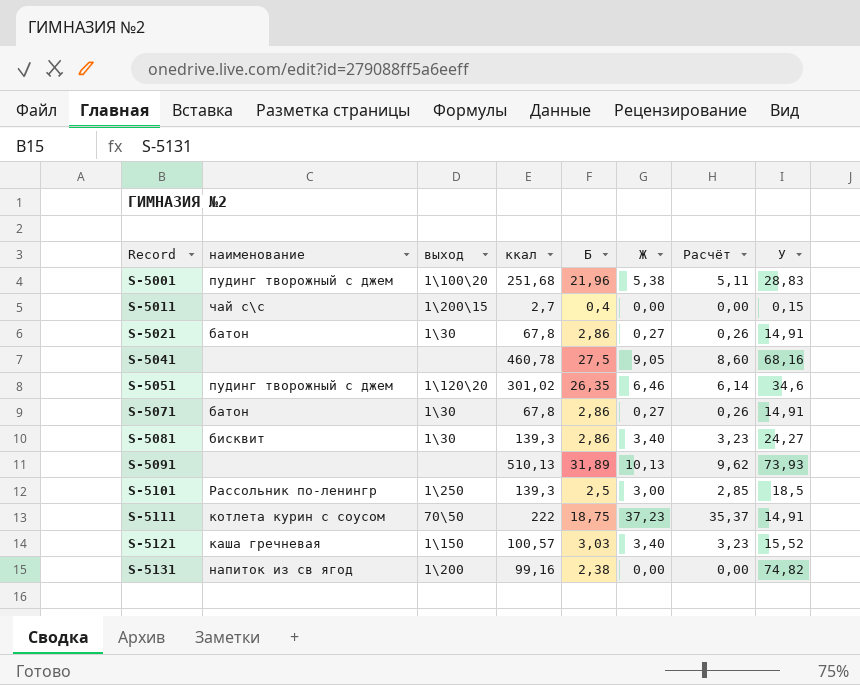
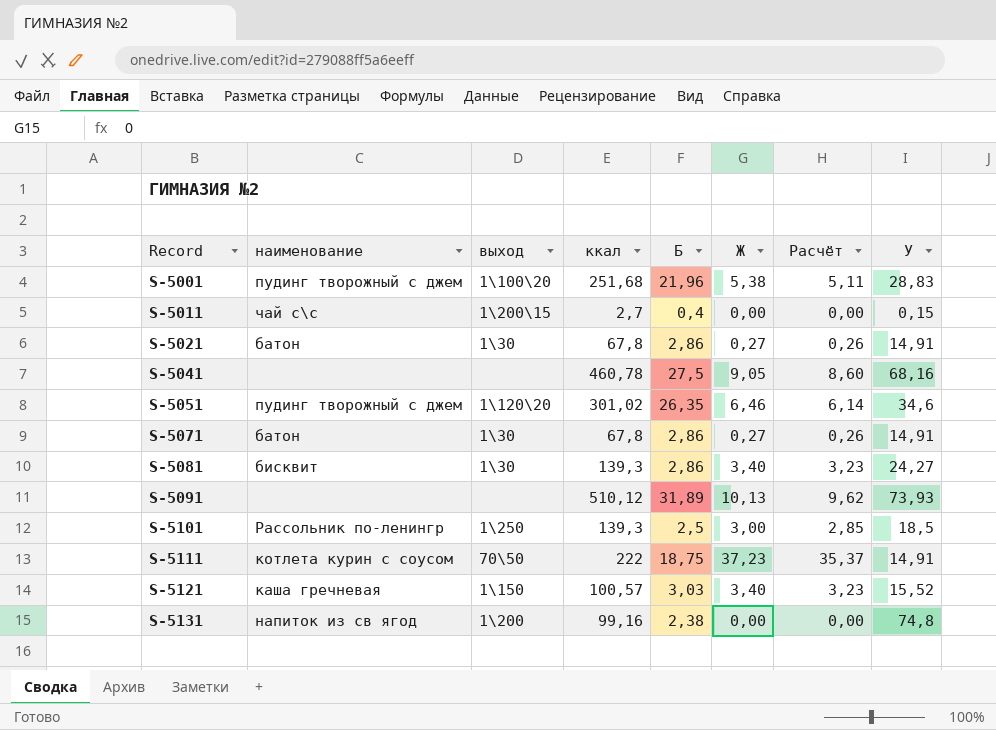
S-5091 | ккал: 510,13 -> 510,12
S-5131 | У: 74,82 -> 74,8

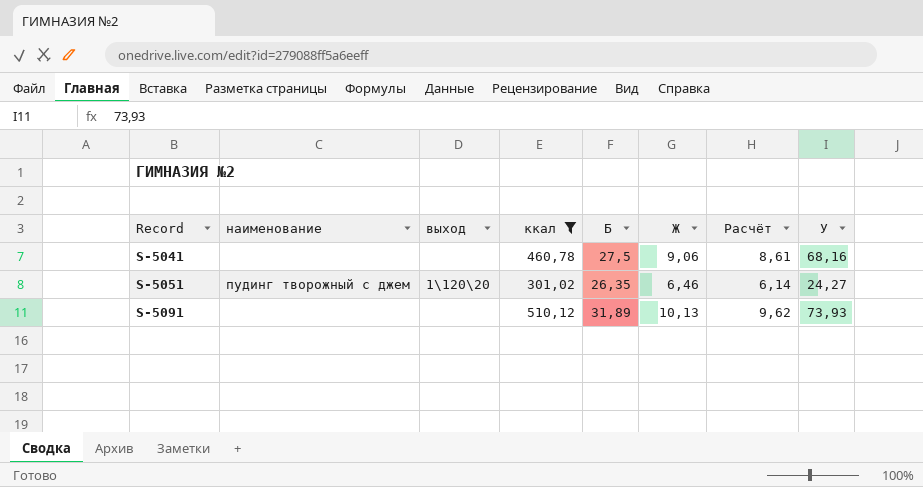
filter: none -> ккал >= 301,02
S-5041 | Ж: 9,05 -> 9,06
S-5041 | Расчёт: 8,60 -> 8,61
S-5051 | У: 34,6 -> 24,27

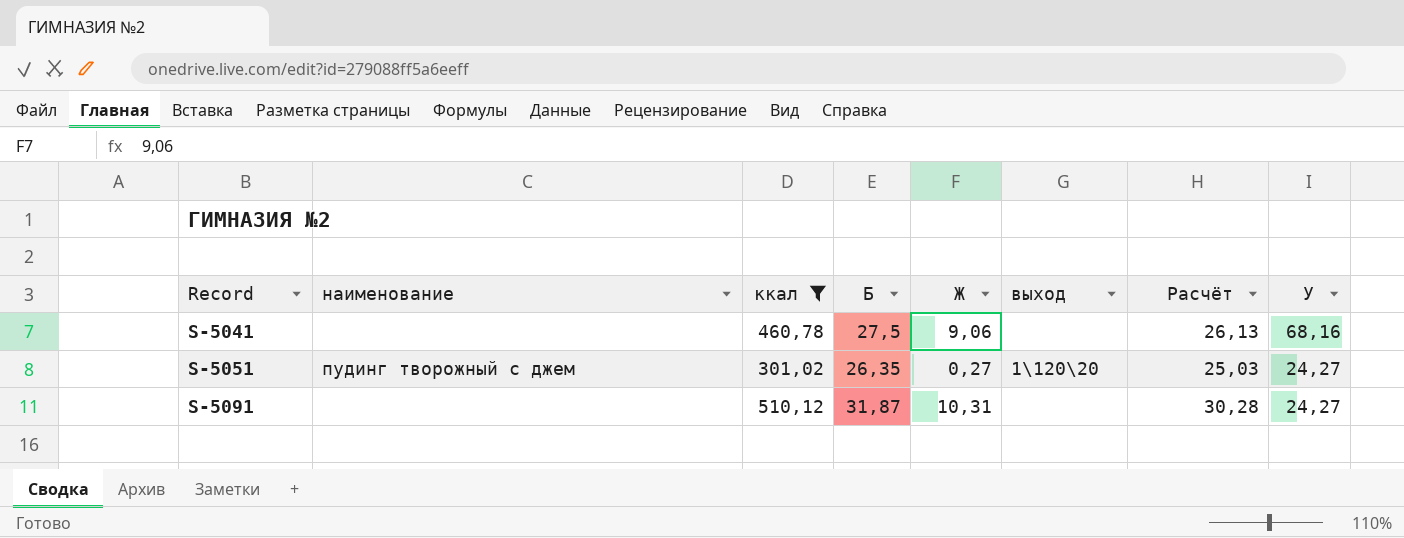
column выход | position: 3 -> 6
column Расчёт | formula: [Ж] * 0,95 -> [Б] * 0,95
S-5051 | Ж: 6,46 -> 0,27
S-5091 | Б: 31,89 -> 31,87
S-5091 | Ж: 10,13 -> 10,31
S-5091 | У: 73,93 -> 24,27

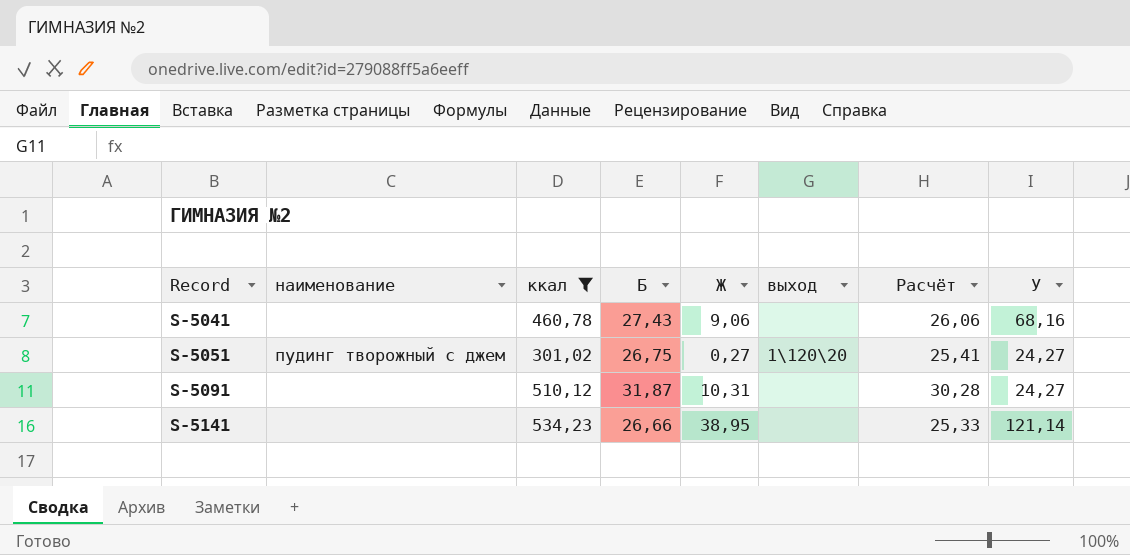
S-5041 | Б: 27,5 -> 27,43
S-5041 | Расчёт: 26,13 -> 26,06
S-5051 | Б: 26,35 -> 26,75
S-5051 | Расчёт: 25,03 -> 25,41
row S-5141: none -> none | 534,23 | 26,66 | 38,95 | none | 25,33 | 121,14

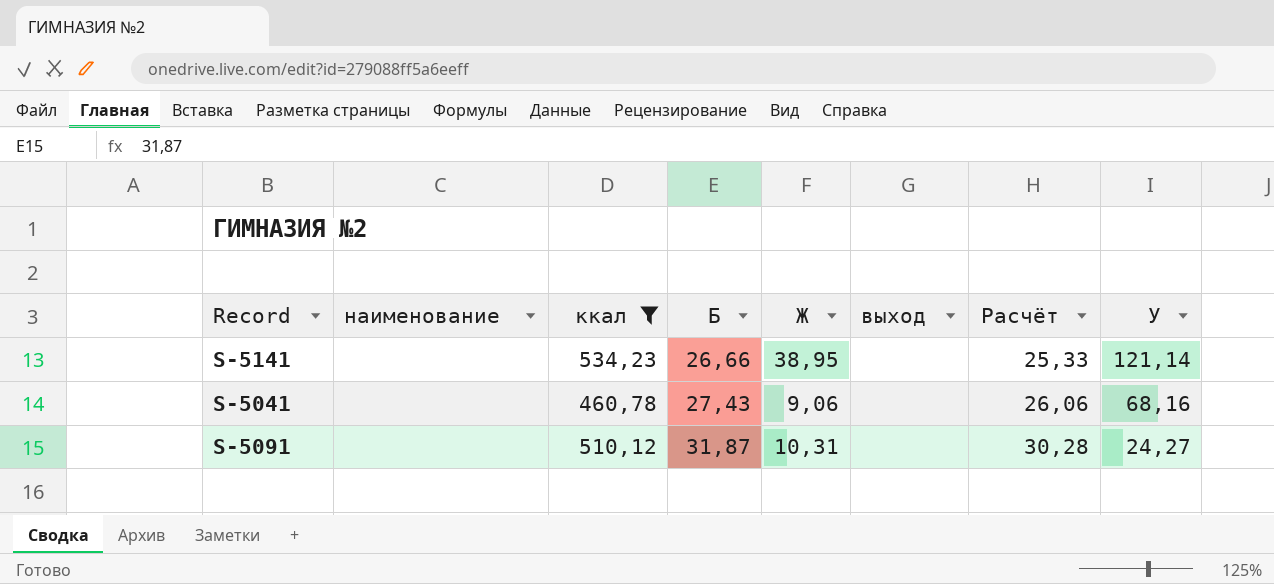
row order: Record ascending -> Б ascending
row S-5051: пудинг творожный с джем | 301,02 | 26,75 | 0,27 | 1\120\20 | 25,41 | 24,27 -> none

